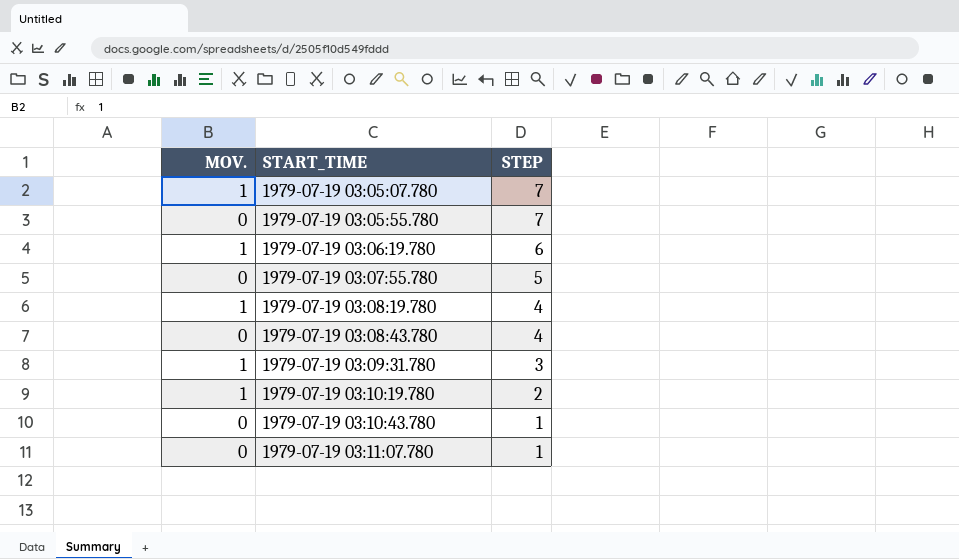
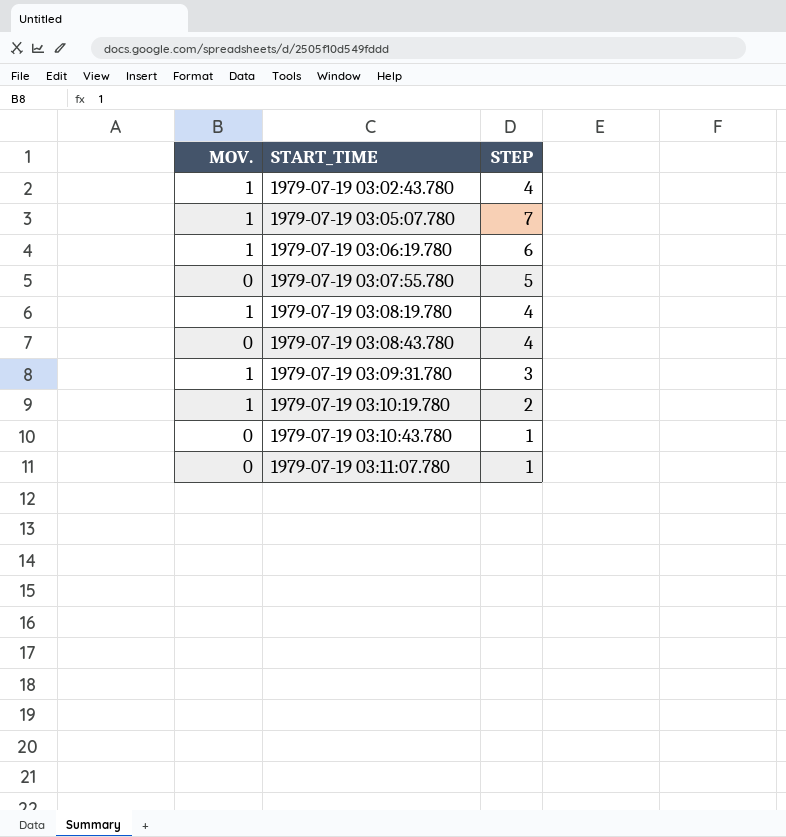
row 1979-07-19 03:05:55.780: 0 | 7 -> none
row 1979-07-19 03:02:43.780: none -> 1 | 4

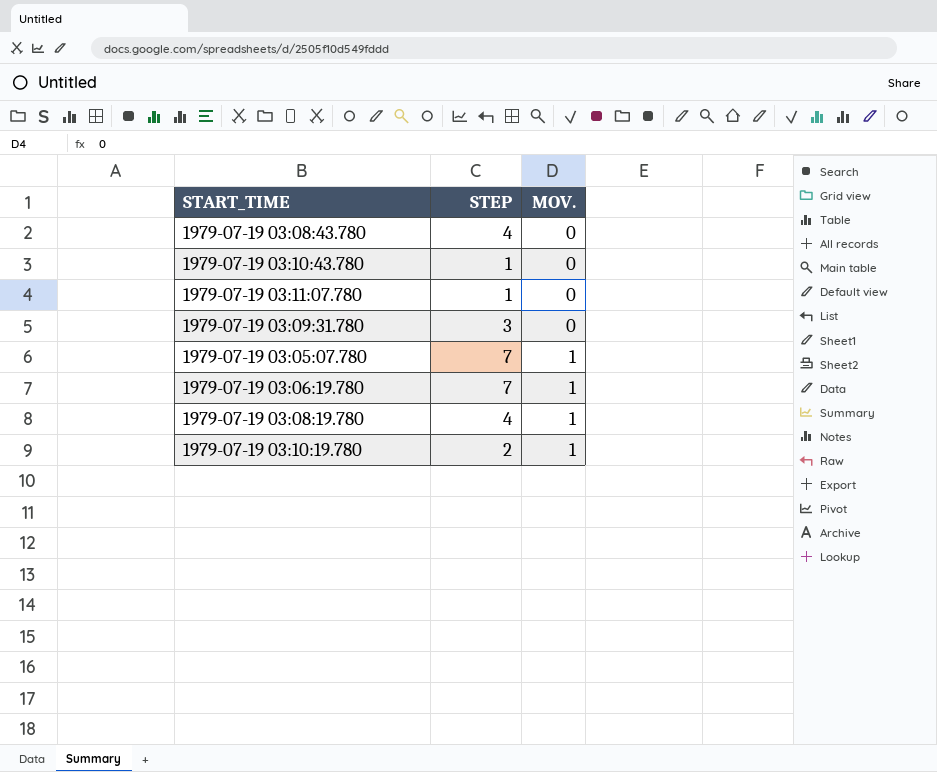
row order: START_TIME ascending -> MOV. ascending
column MOV. | position: 1 -> 3
row 1979-07-19 03:02:43.780: 1 | 4 -> none
row 1979-07-19 03:07:55.780: 0 | 5 -> none
1979-07-19 03:09:31.780 | MOV.: 1 -> 0
1979-07-19 03:06:19.780 | STEP: 6 -> 7

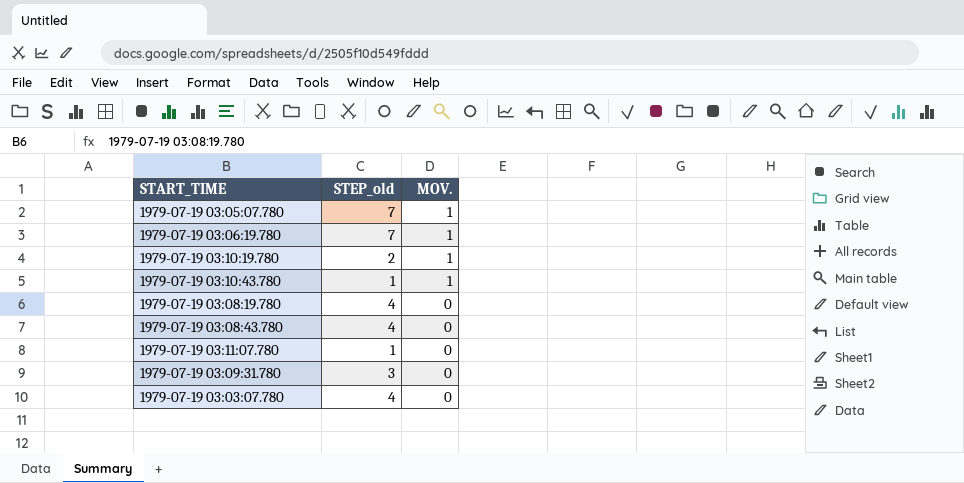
row order: MOV. ascending -> MOV. descending
column name: STEP -> STEP_old
1979-07-19 03:10:43.780 | MOV.: 0 -> 1
1979-07-19 03:08:19.780 | MOV.: 1 -> 0
row 1979-07-19 03:03:07.780: none -> 4 | 0

